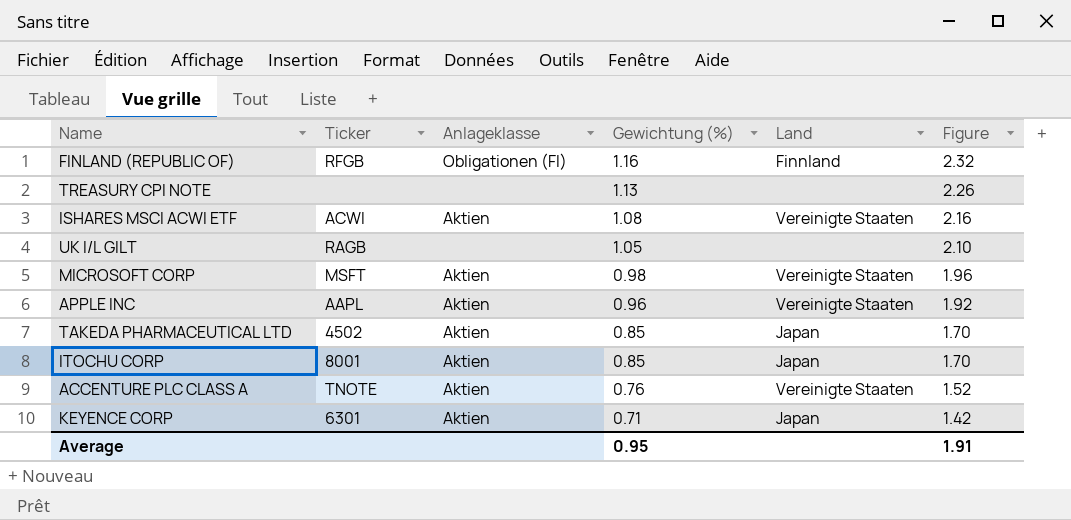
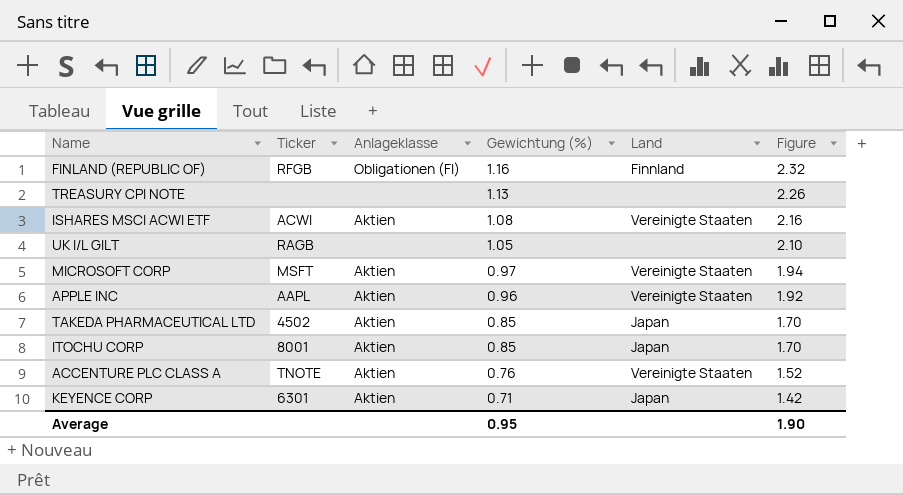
MICROSOFT CORP | Gewichtung (%): 0.98 -> 0.97
MICROSOFT CORP | Figure: 1.96 -> 1.94
Average | Figure: 1.91 -> 1.90

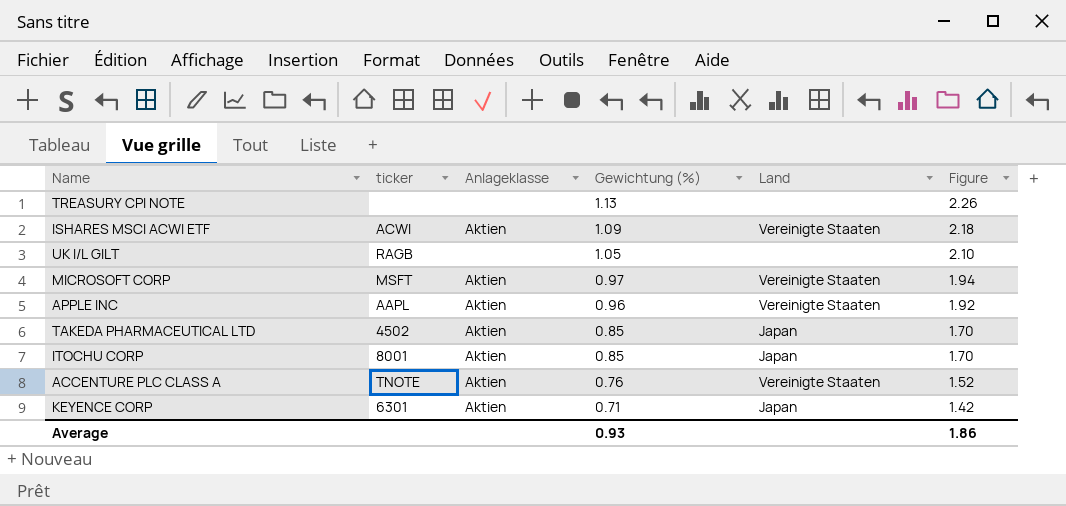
column name: Ticker -> ticker
row FINLAND (REPUBLIC OF): RFGB | Obligationen (FI) | 1.16 | Finnland | 2.32 -> none
ISHARES MSCI ACWI ETF | Gewichtung (%): 1.08 -> 1.09
ISHARES MSCI ACWI ETF | Figure: 2.16 -> 2.18
Average | Gewichtung (%): 0.95 -> 0.93
Average | Figure: 1.90 -> 1.86

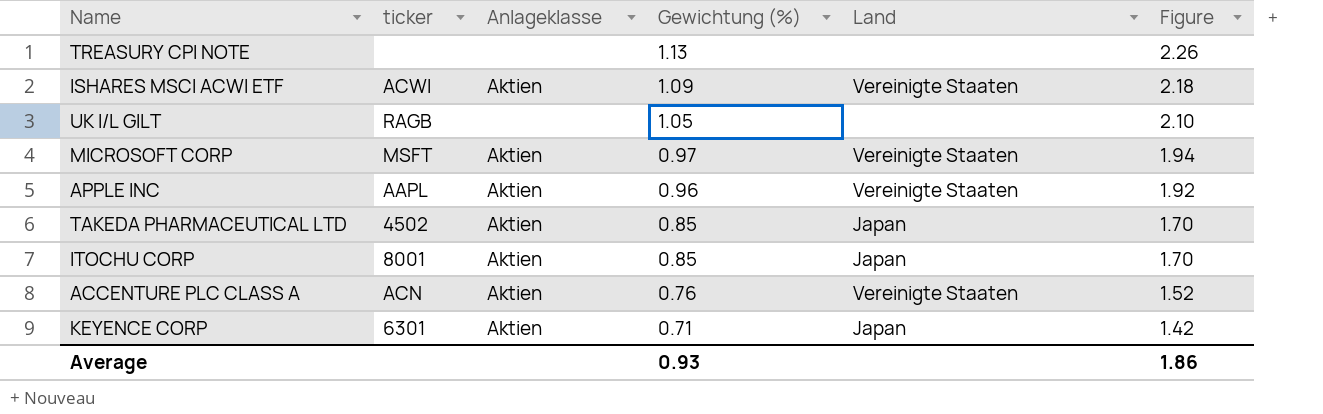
ACCENTURE PLC CLASS A | ticker: TNOTE -> ACN

